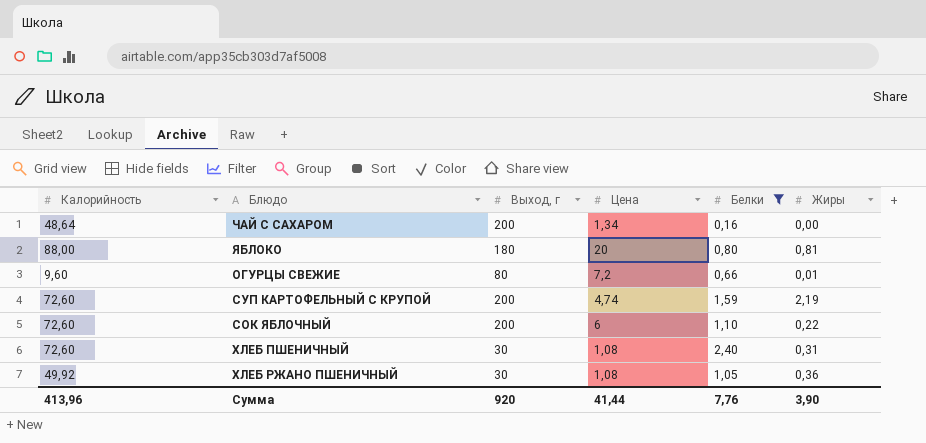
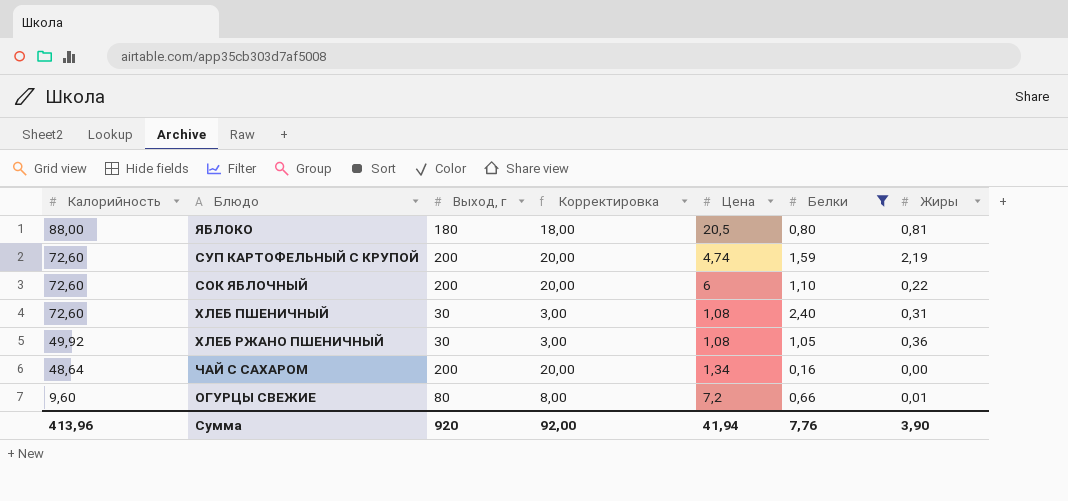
row order: none -> Калорийность descending
column Корректировка | formula: none -> [Выход, г] * 0,1
ЯБЛОКО | Цена: 20 -> 20,5
Сумма | Цена: 41,44 -> 41,94

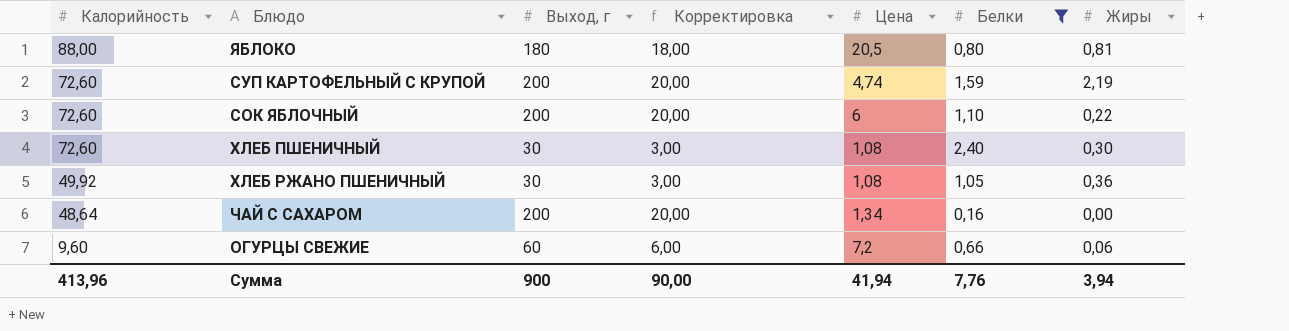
ХЛЕБ ПШЕНИЧНЫЙ | Жиры: 0,31 -> 0,30
ОГУРЦЫ СВЕЖИЕ | Выход, г: 80 -> 60
ОГУРЦЫ СВЕЖИЕ | Корректировка: 8,00 -> 6,00
ОГУРЦЫ СВЕЖИЕ | Жиры: 0,01 -> 0,06
Сумма | Выход, г: 920 -> 900
Сумма | Корректировка: 92,00 -> 90,00
Сумма | Жиры: 3,90 -> 3,94

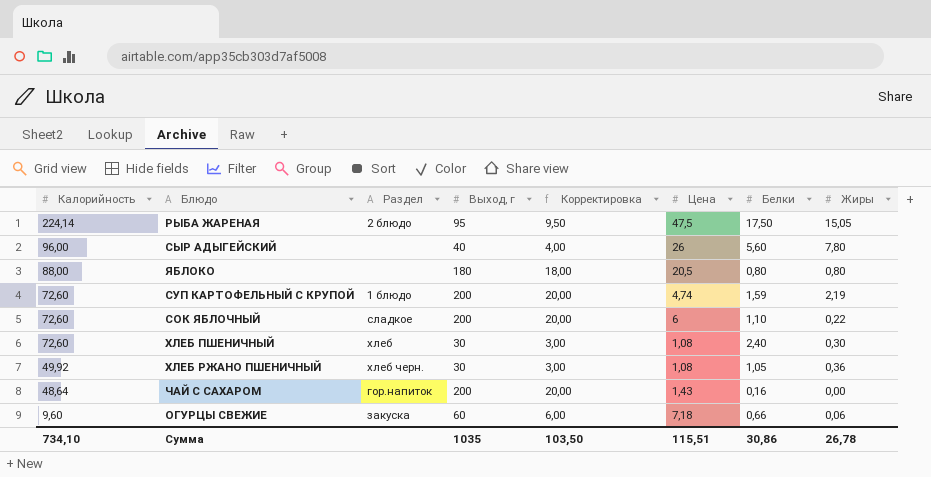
filter: Белки <= 2,40 -> none
column Раздел | position: none -> 3
ЯБЛОКО | Жиры: 0,81 -> 0,80
ЧАЙ С САХАРОМ | Цена: 1,34 -> 1,43
ОГУРЦЫ СВЕЖИЕ | Цена: 7,2 -> 7,18
Сумма | Калорийность: 413,96 -> 734,10
Сумма | Выход, г: 900 -> 1035
Сумма | Корректировка: 90,00 -> 103,50
Сумма | Цена: 41,94 -> 115,51
Сумма | Белки: 7,76 -> 30,86
Сумма | Жиры: 3,94 -> 26,78

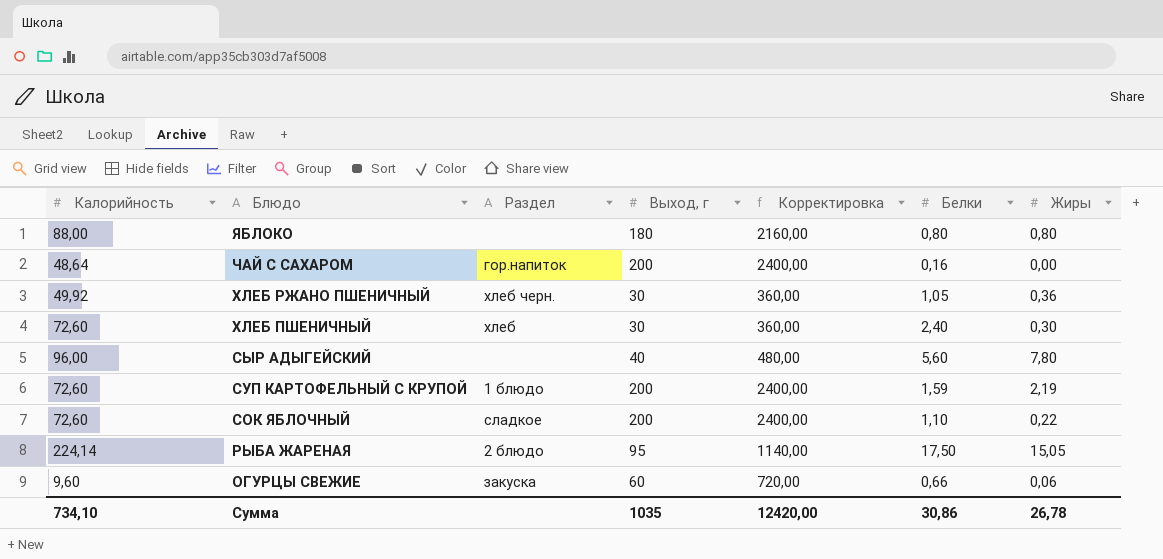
row order: Калорийность descending -> Блюдо descending
column Цена | position: 6 -> none
column Корректировка | formula: [Выход, г] * 0,1 -> [Выход, г] * 12
Сумма | Корректировка: 103,50 -> 12420,00

